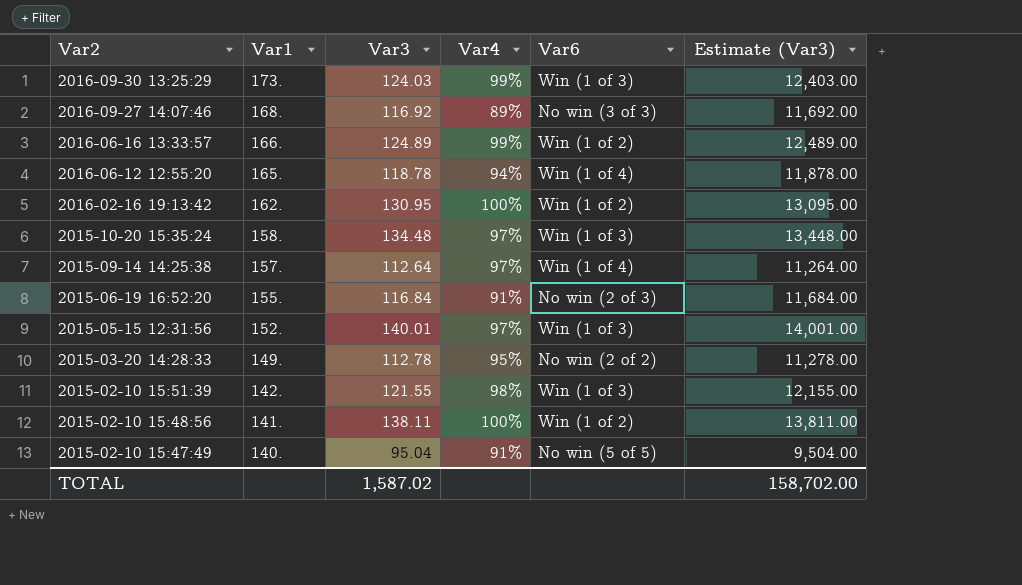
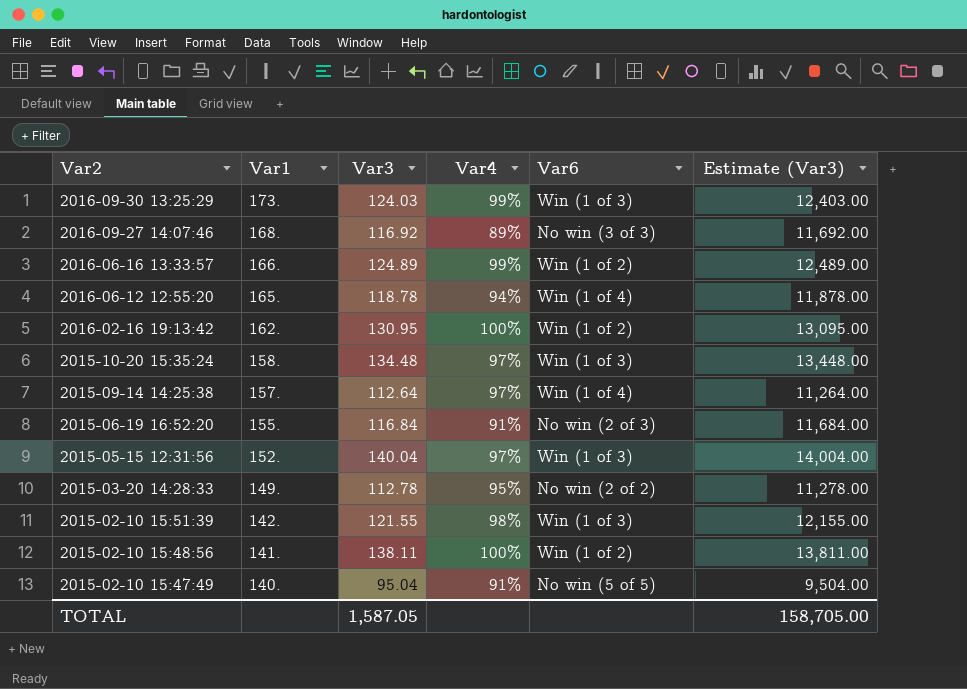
2015-05-15 12:31:56 | Var3: 140.01 -> 140.04
2015-05-15 12:31:56 | Estimate (Var3): 14,001.00 -> 14,004.00
TOTAL | Var3: 1,587.02 -> 1,587.05
TOTAL | Estimate (Var3): 158,702.00 -> 158,705.00

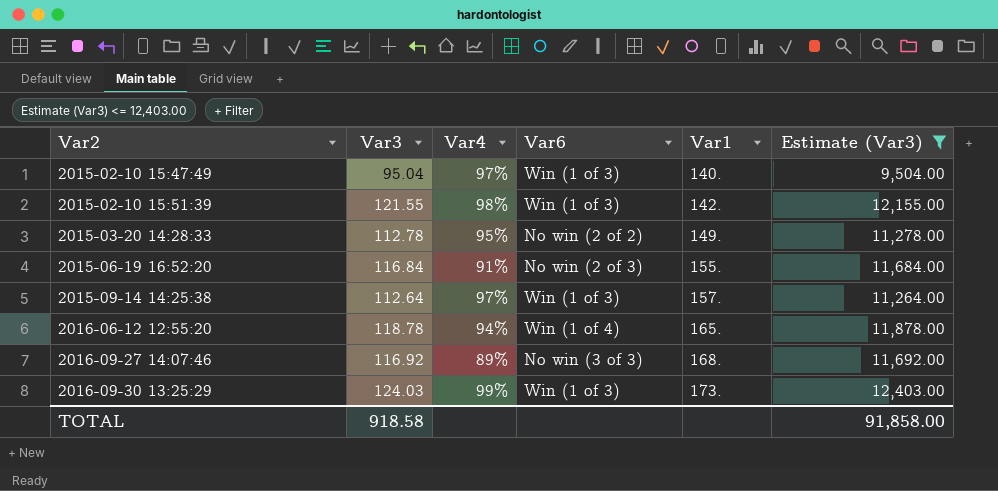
filter: none -> Estimate (Var3) <= 12,403.00
row order: Var2 descending -> Var2 ascending
column Var1 | position: 2 -> 5
2015-02-10 15:47:49 | Var4: 91% -> 97%
2015-02-10 15:47:49 | Var6: No win (5 of 5) -> Win (1 of 3)
2015-09-14 14:25:38 | Var6: Win (1 of 4) -> Win (1 of 3)
TOTAL | Var3: 1,587.05 -> 918.58
TOTAL | Estimate (Var3): 158,705.00 -> 91,858.00

